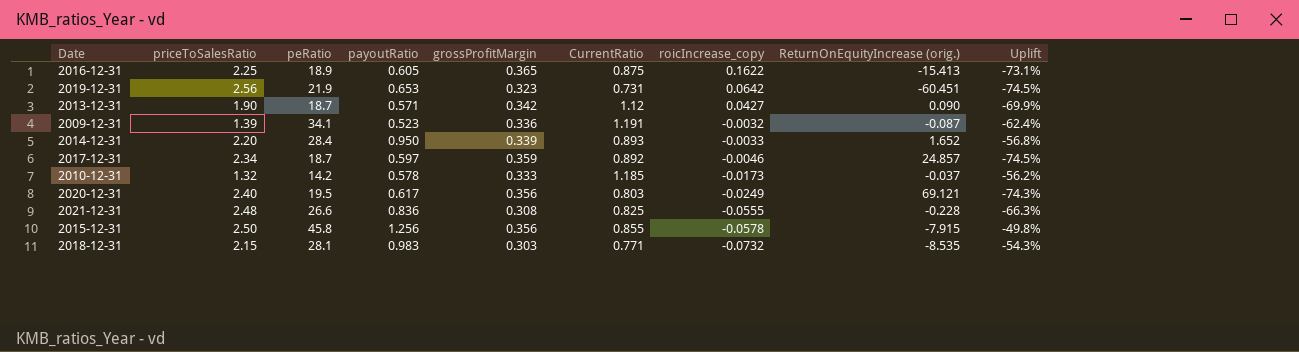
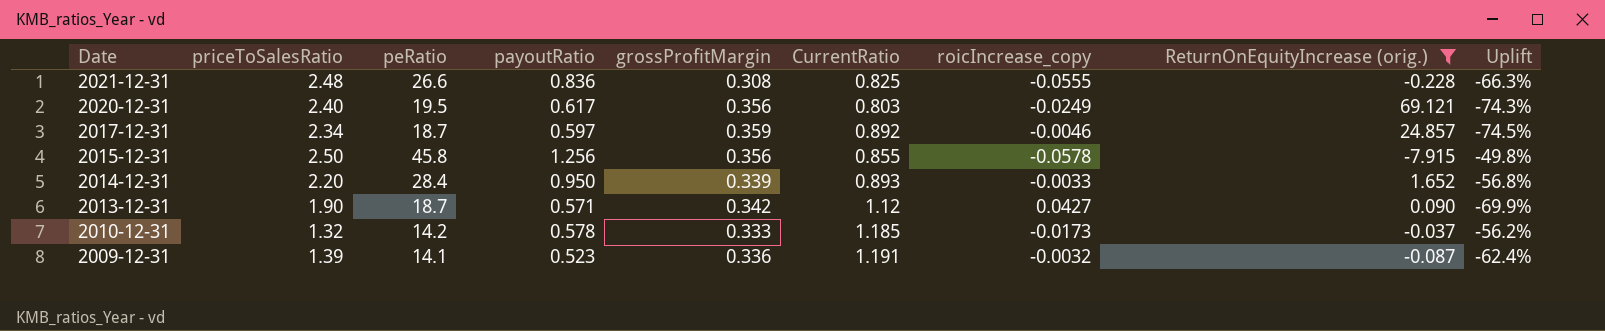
filter: none -> ReturnOnEquityIncrease (orig.) >= -7.915
row order: roicIncrease_copy descending -> Date descending
2009-12-31 | peRatio: 34.1 -> 14.1

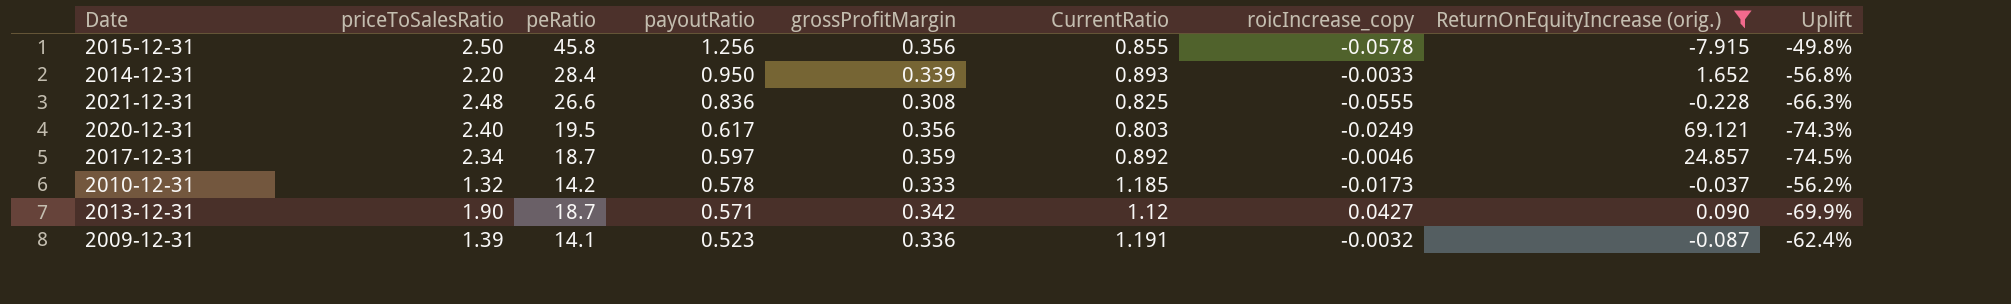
row order: Date descending -> payoutRatio descending

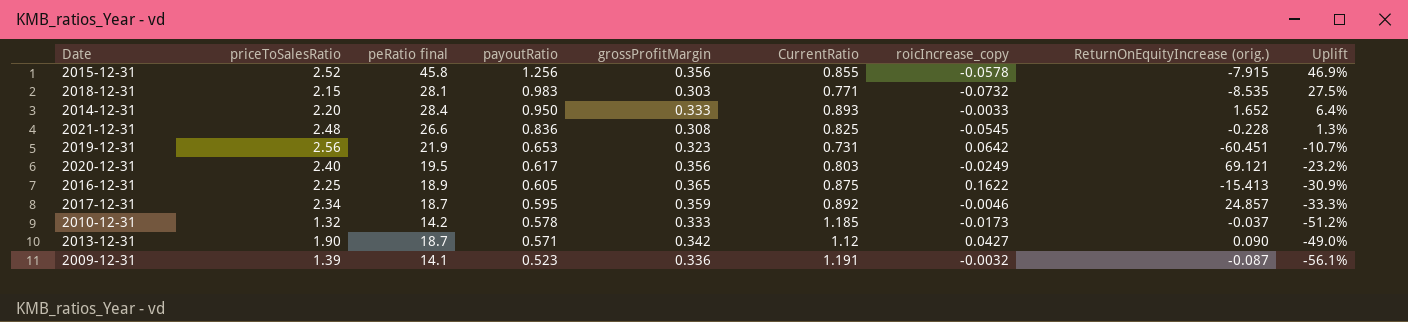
filter: ReturnOnEquityIncrease (orig.) >= -7.915 -> none
column name: peRatio -> peRatio final
column Uplift | formula: ([payoutRatio] - [priceToSalesRatio]) / [priceToSalesRatio] -> ([payoutRatio] - [CurrentRatio]) / [CurrentRatio]
2015-12-31 | priceToSalesRatio: 2.50 -> 2.52
2014-12-31 | grossProfitMargin: 0.339 -> 0.333
2021-12-31 | roicIncrease_copy: -0.0555 -> -0.0545
2017-12-31 | payoutRatio: 0.597 -> 0.595

